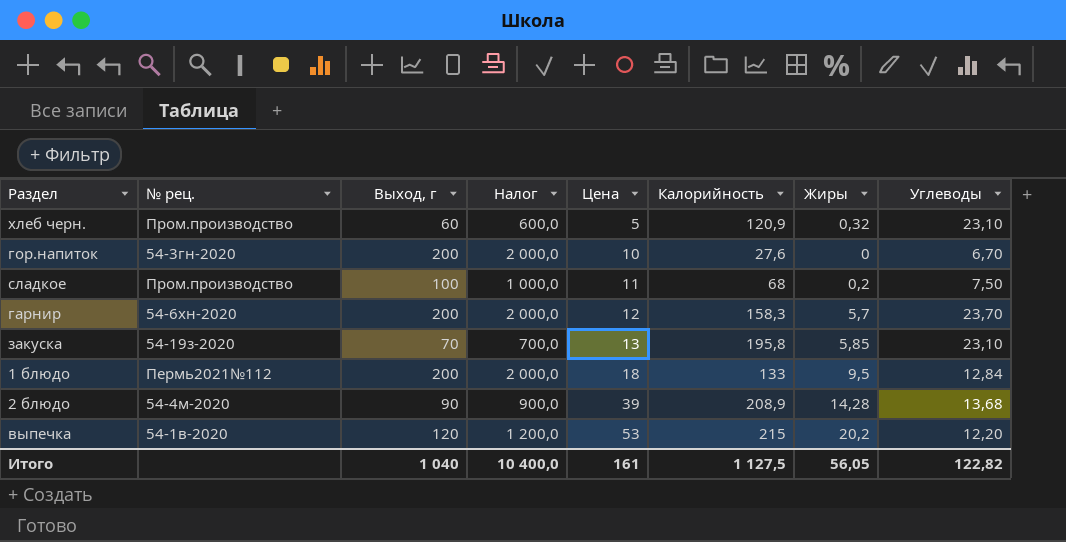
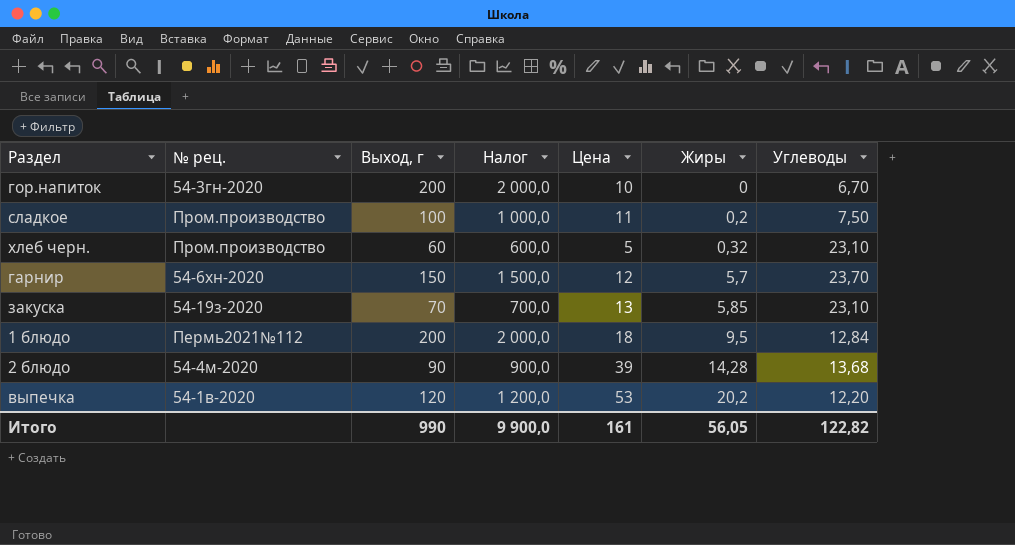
row order: Цена ascending -> Жиры ascending
column Калорийность | position: 6 -> none
гарнир | Выход, г: 200 -> 150
гарнир | Налог: 2 000,0 -> 1 500,0
Итого | Выход, г: 1 040 -> 990
Итого | Налог: 10 400,0 -> 9 900,0

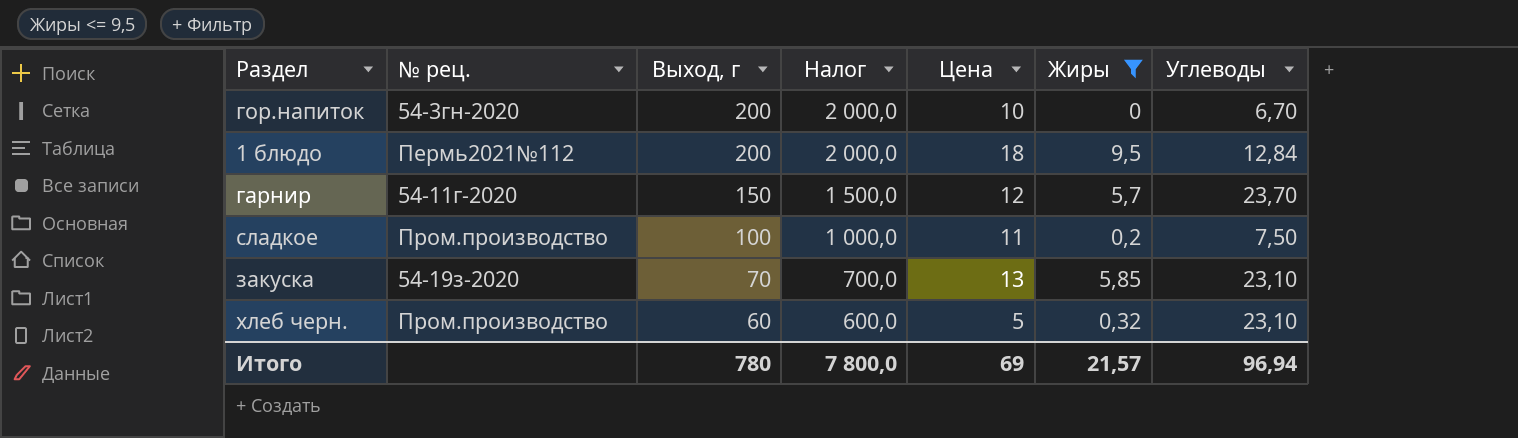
filter: none -> Жиры <= 9,5
row order: Жиры ascending -> Выход, г descending
гарнир | № рец.: 54-6хн-2020 -> 54-11г-2020
Итого | Выход, г: 990 -> 780
Итого | Налог: 9 900,0 -> 7 800,0
Итого | Цена: 161 -> 69
Итого | Жиры: 56,05 -> 21,57
Итого | Углеводы: 122,82 -> 96,94

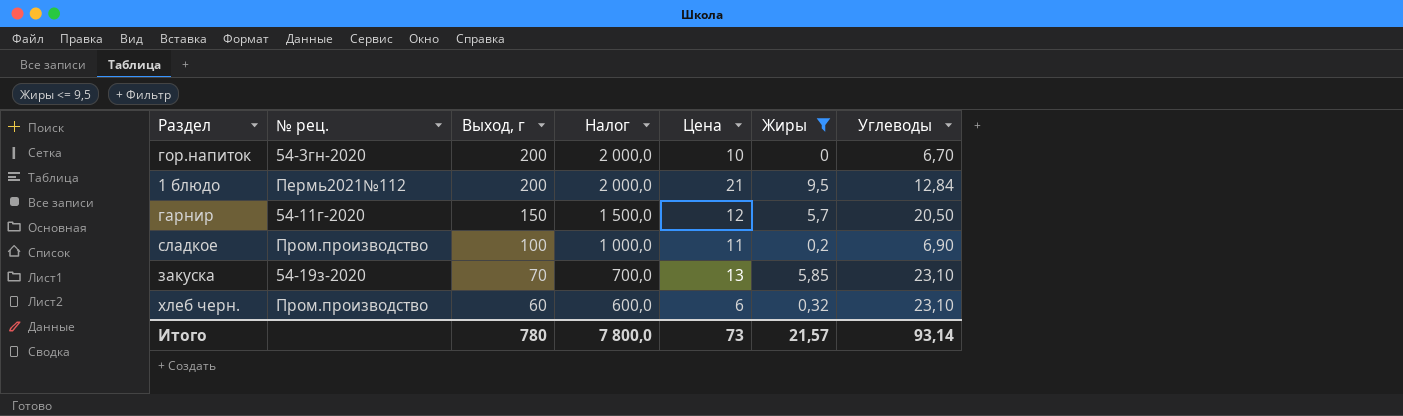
1 блюдо | Цена: 18 -> 21
гарнир | Углеводы: 23,70 -> 20,50
сладкое | Углеводы: 7,50 -> 6,90
хлеб черн. | Цена: 5 -> 6
Итого | Цена: 69 -> 73
Итого | Углеводы: 96,94 -> 93,14

